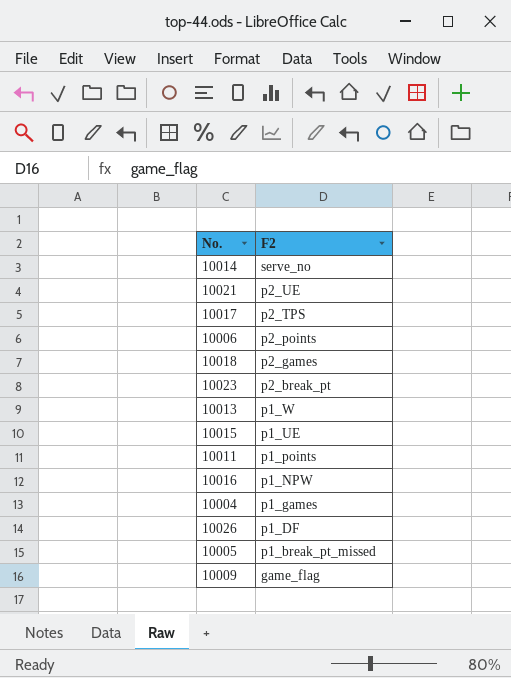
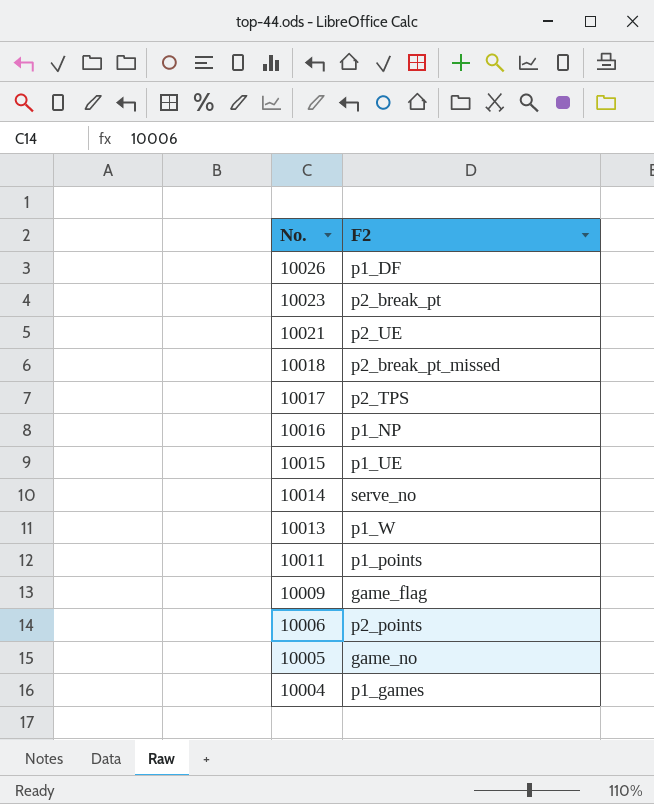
row order: F2 descending -> No. descending
10018 | F2: p2_games -> p2_break_pt_missed
10016 | F2: p1_NPW -> p1_NP
10005 | F2: p1_break_pt_missed -> game_no

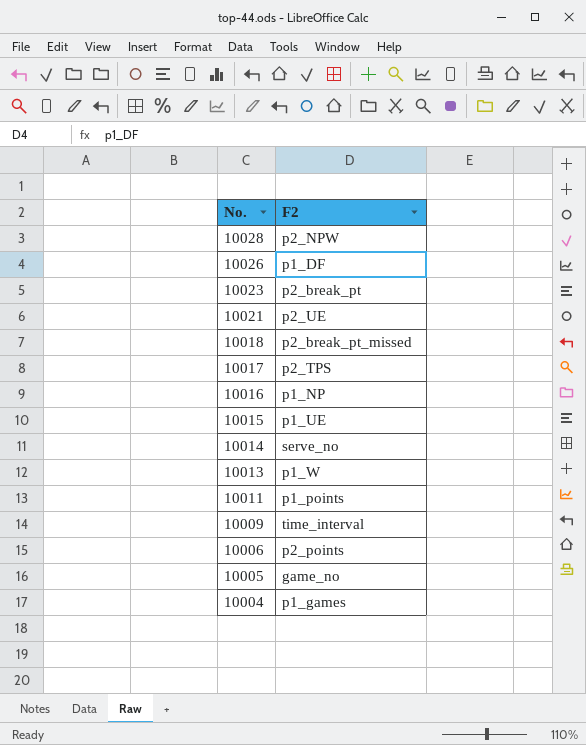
row 10028: none -> p2_NPW
10009 | F2: game_flag -> time_interval

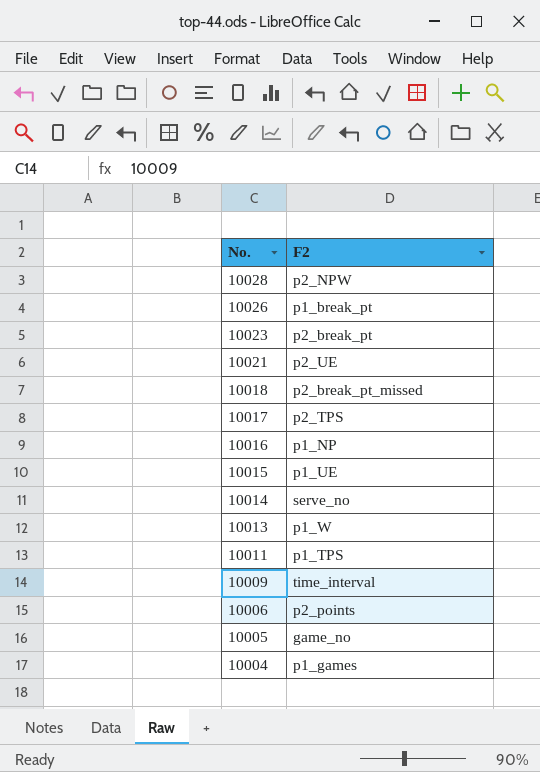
10026 | F2: p1_DF -> p1_break_pt
10011 | F2: p1_points -> p1_TPS

